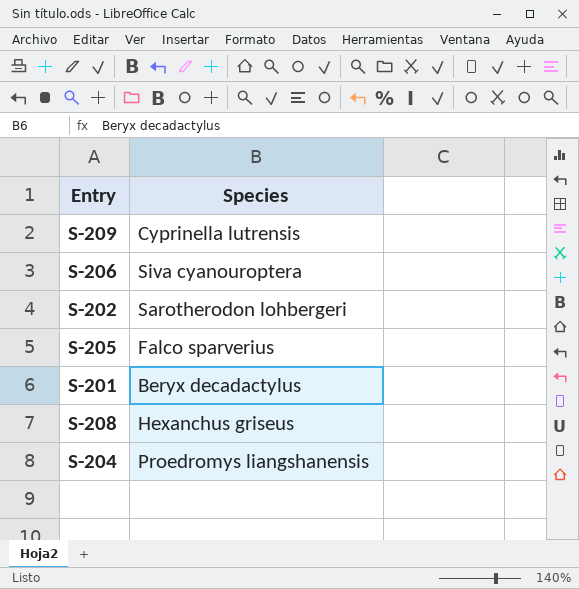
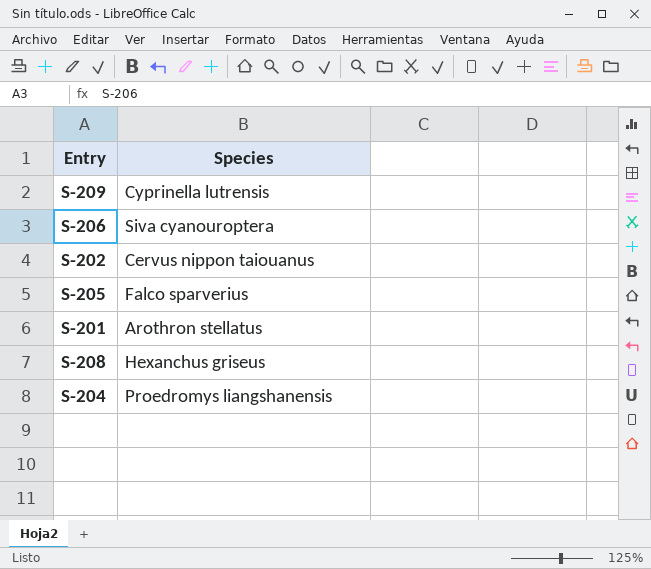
S-202 | Species: Sarotherodon lohbergeri -> Cervus nippon taiouanus
S-201 | Species: Beryx decadactylus -> Arothron stellatus

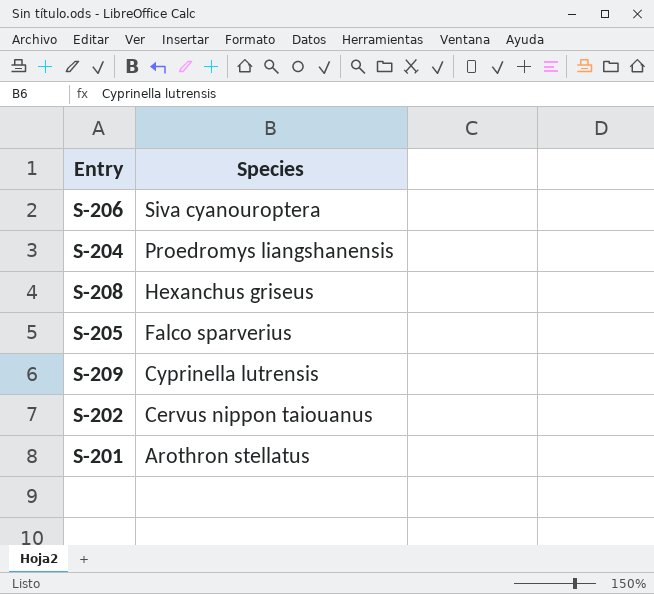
row order: none -> Species descending

